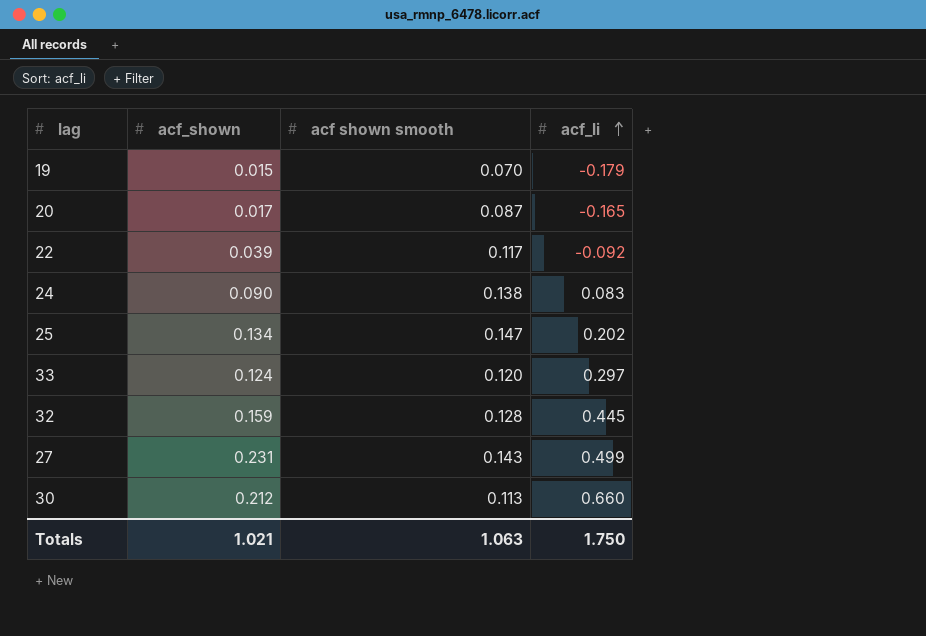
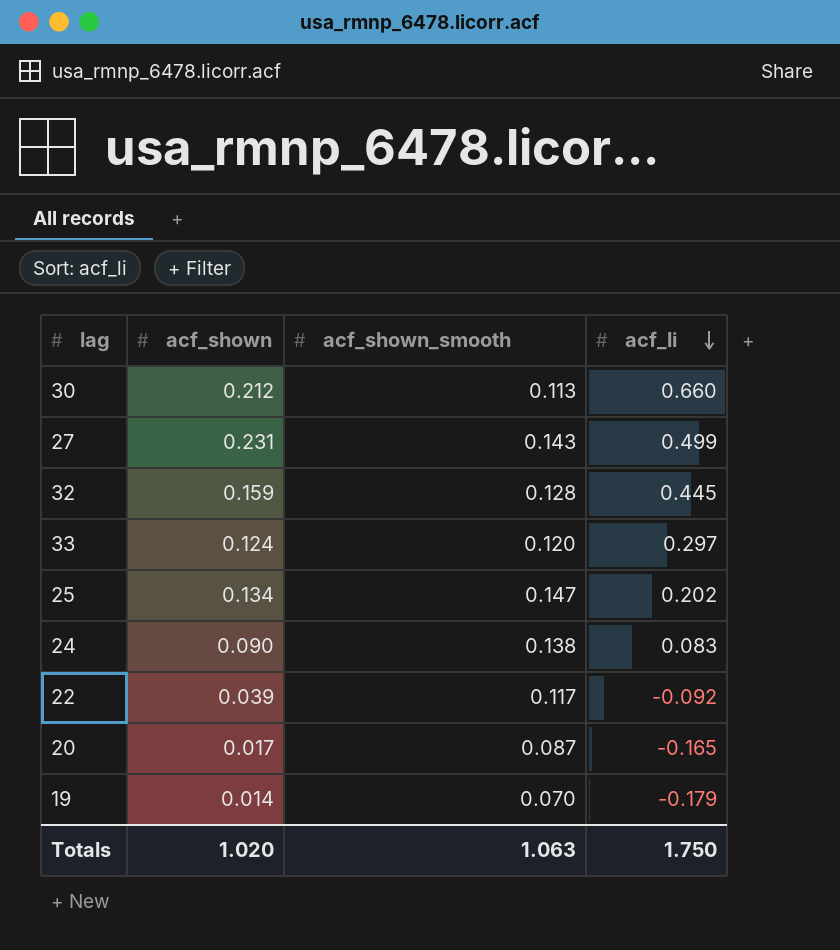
row order: acf_li ascending -> acf_li descending
column name: acf shown smooth -> acf_shown_smooth
19 | acf_shown: 0.015 -> 0.014
Totals | acf_shown: 1.021 -> 1.020

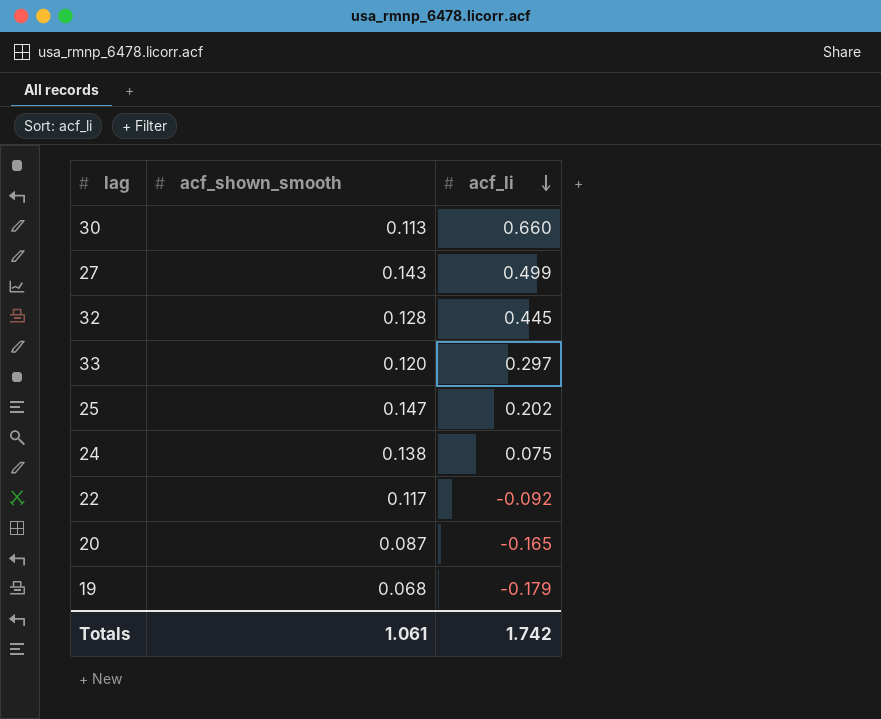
column acf_shown | position: 2 -> none
24 | acf_li: 0.083 -> 0.075
19 | acf_shown_smooth: 0.070 -> 0.068
Totals | acf_shown_smooth: 1.063 -> 1.061
Totals | acf_li: 1.750 -> 1.742

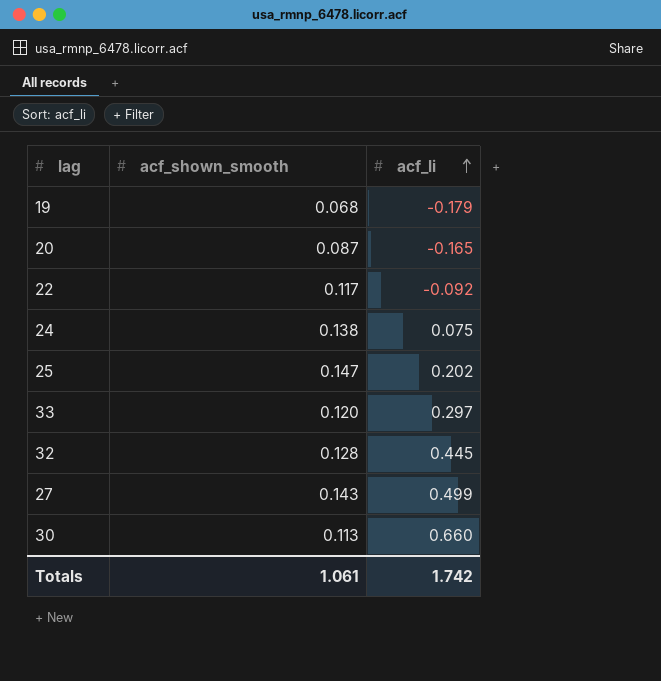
row order: acf_li descending -> acf_li ascending

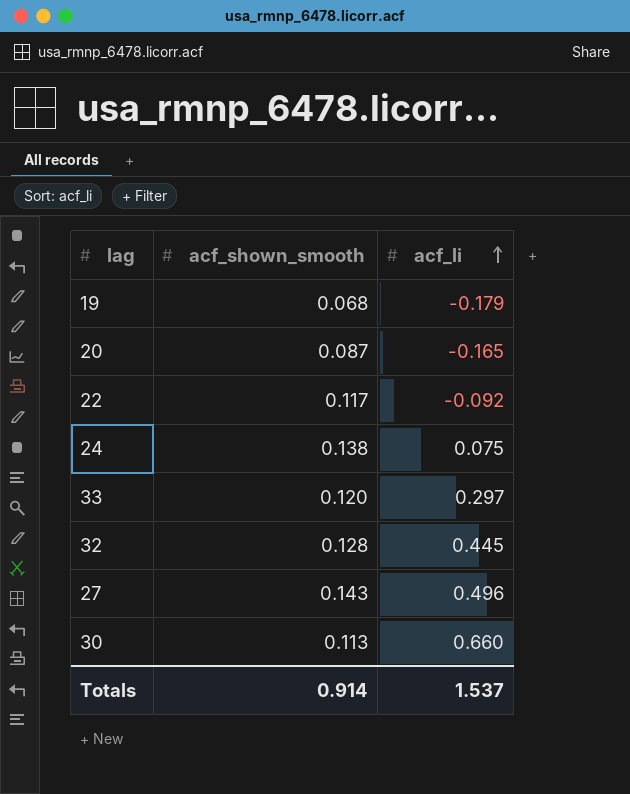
row 25: 0.147 | 0.202 -> none
27 | acf_li: 0.499 -> 0.496
Totals | acf_shown_smooth: 1.061 -> 0.914
Totals | acf_li: 1.742 -> 1.537

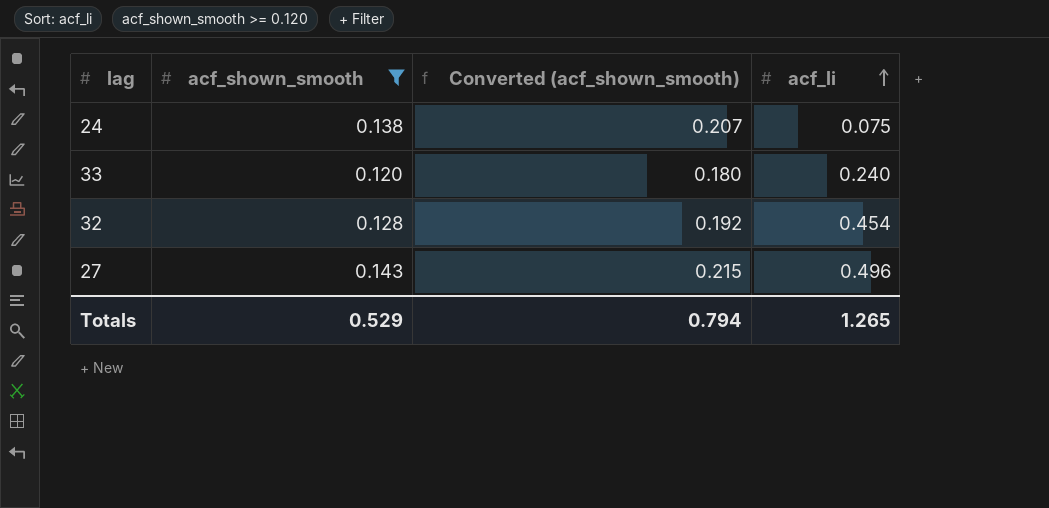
filter: none -> acf_shown_smooth >= 0.120
column Converted (acf_shown_smooth) | formula: none -> [acf_shown_smooth] * 1.5
33 | acf_li: 0.297 -> 0.240
32 | acf_li: 0.445 -> 0.454
Totals | acf_shown_smooth: 0.914 -> 0.529
Totals | acf_li: 1.537 -> 1.265

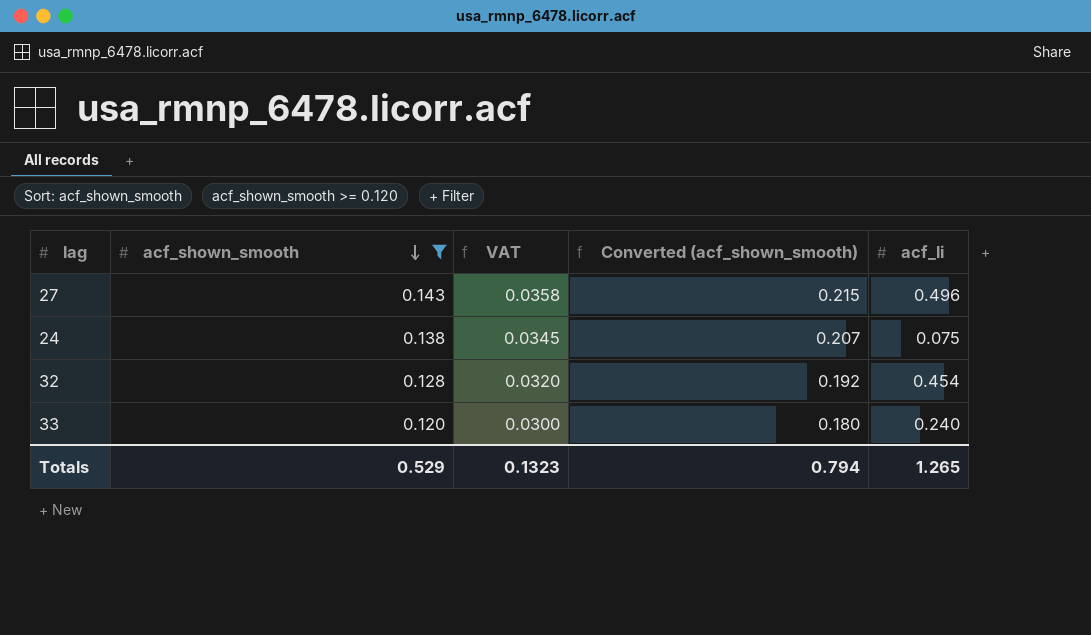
row order: acf_li ascending -> acf_shown_smooth descending
column VAT | formula: none -> [acf_shown_smooth] * 0.25

